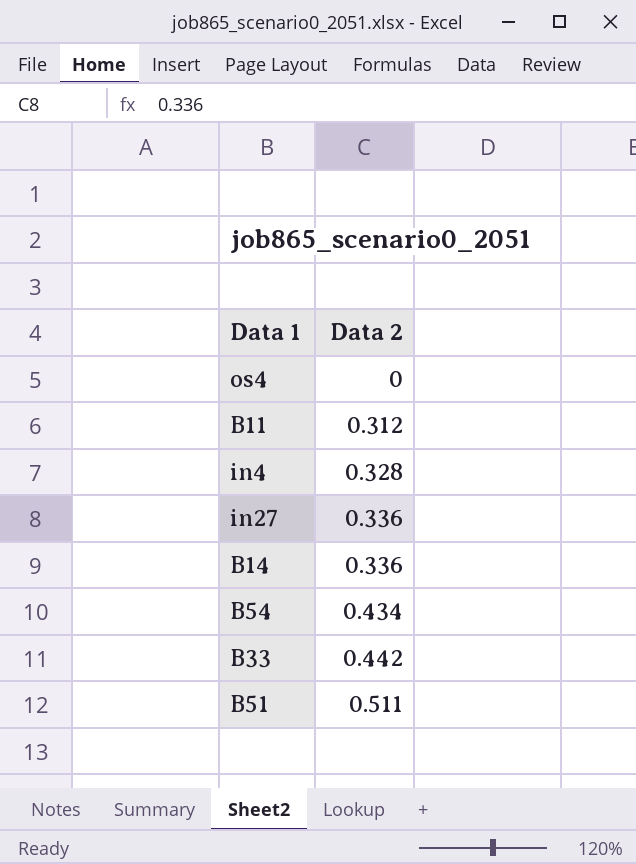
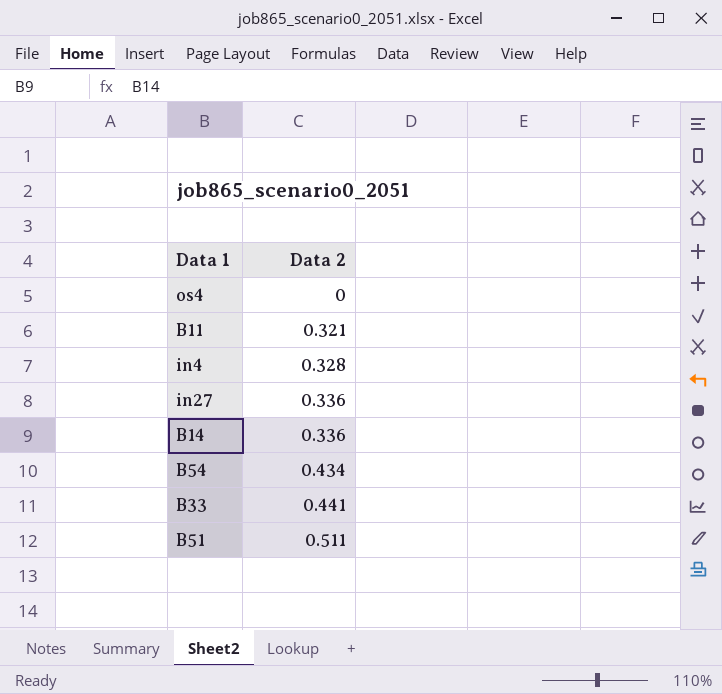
B11 | Data 2: 0.312 -> 0.321
B33 | Data 2: 0.442 -> 0.441

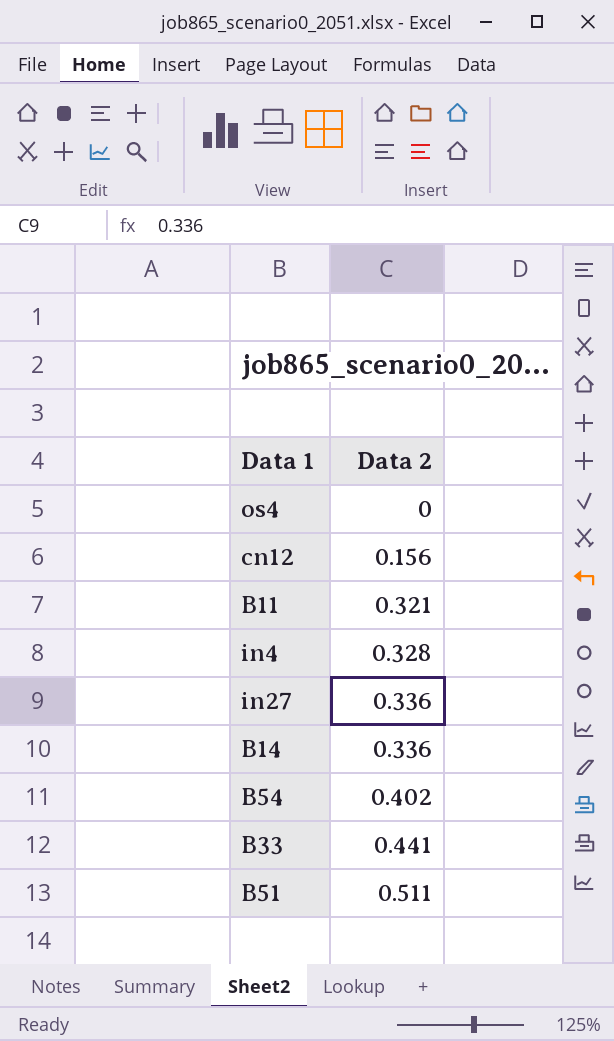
row cn12: none -> 0.156
B54 | Data 2: 0.434 -> 0.402

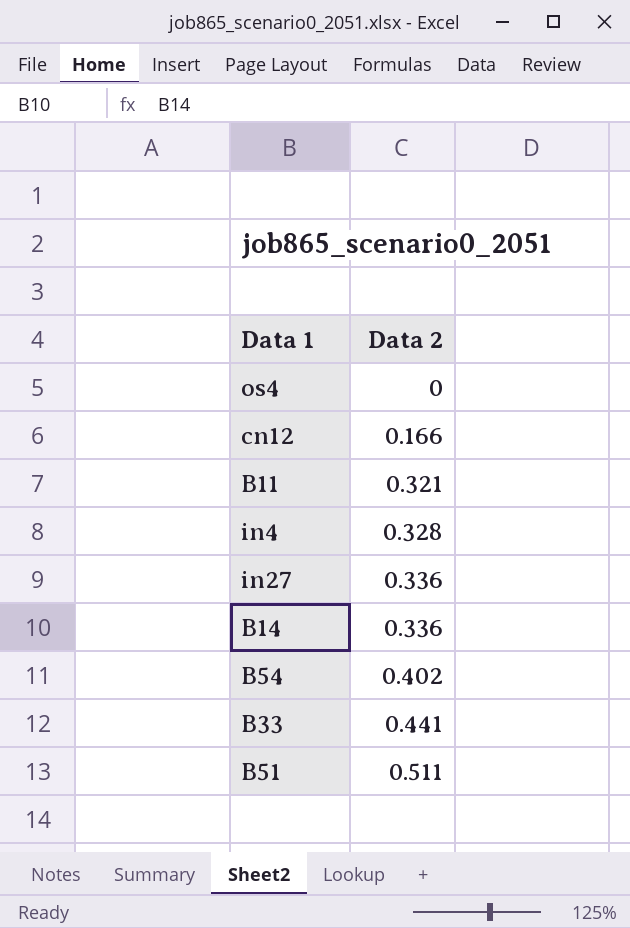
cn12 | Data 2: 0.156 -> 0.166

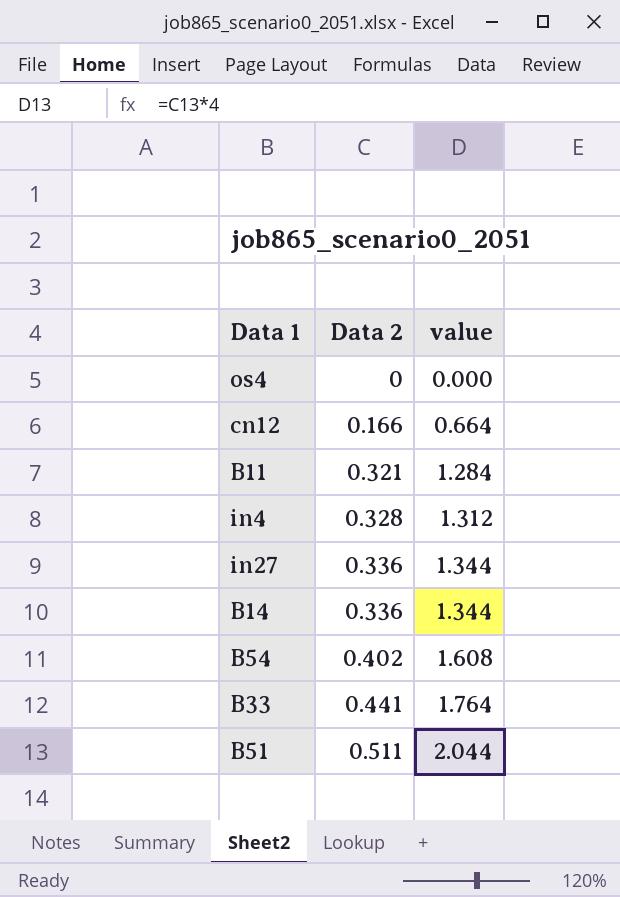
column value | formula: none -> [Data 2] * 4

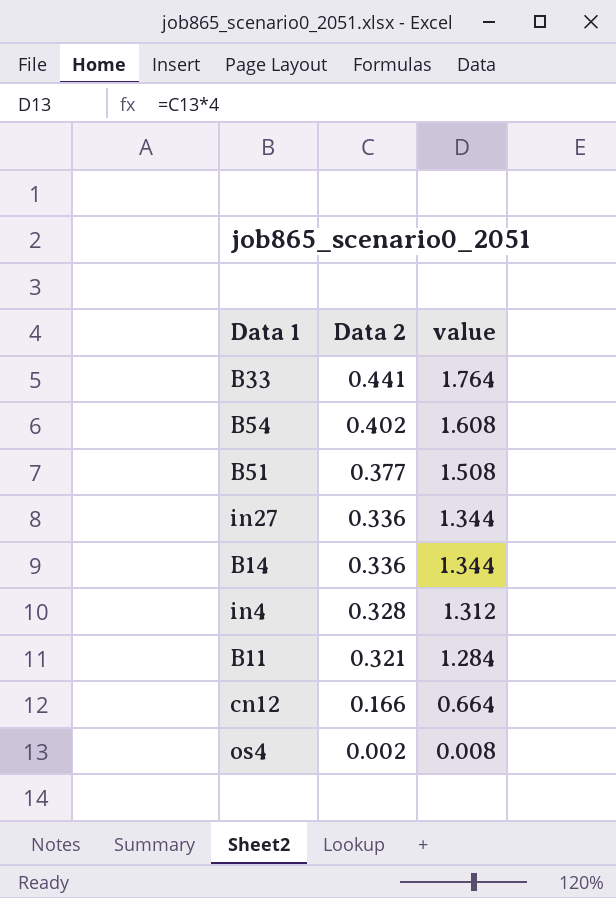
row order: Data 2 ascending -> Data 2 descending
B51 | Data 2: 0.511 -> 0.377
B51 | value: 2.044 -> 1.508
os4 | Data 2: 0 -> 0.002
os4 | value: 0.000 -> 0.008

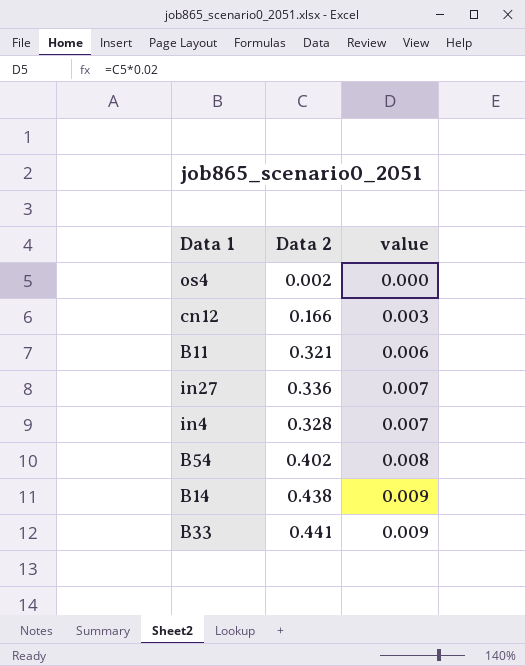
row order: Data 2 descending -> value ascending
column value | formula: [Data 2] * 4 -> [Data 2] * 0.02
row B51: 0.377 | 1.508 -> none
B14 | Data 2: 0.336 -> 0.438

